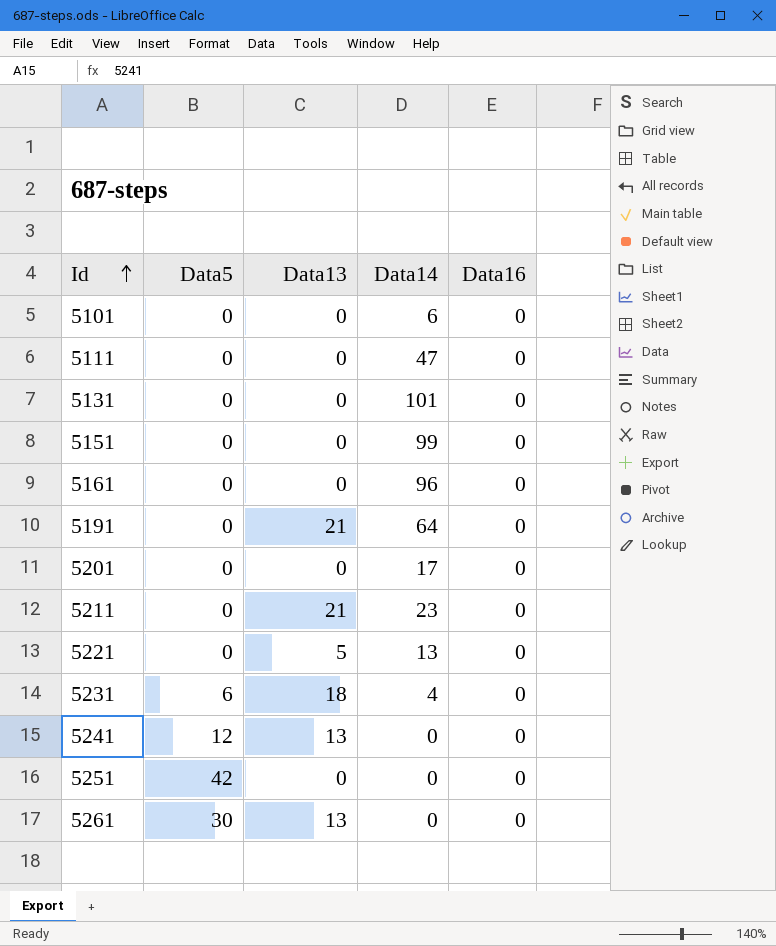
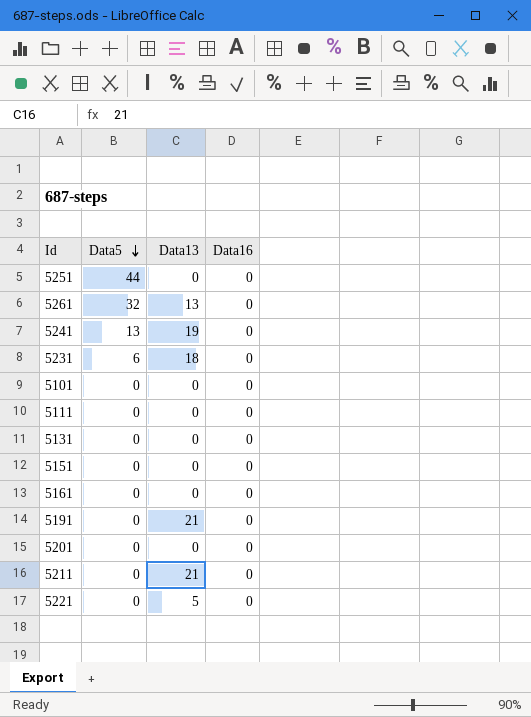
row order: Id ascending -> Data5 descending
column Data14 | position: 4 -> none
5251 | Data5: 42 -> 44
5261 | Data5: 30 -> 32
5241 | Data5: 12 -> 13
5241 | Data13: 13 -> 19

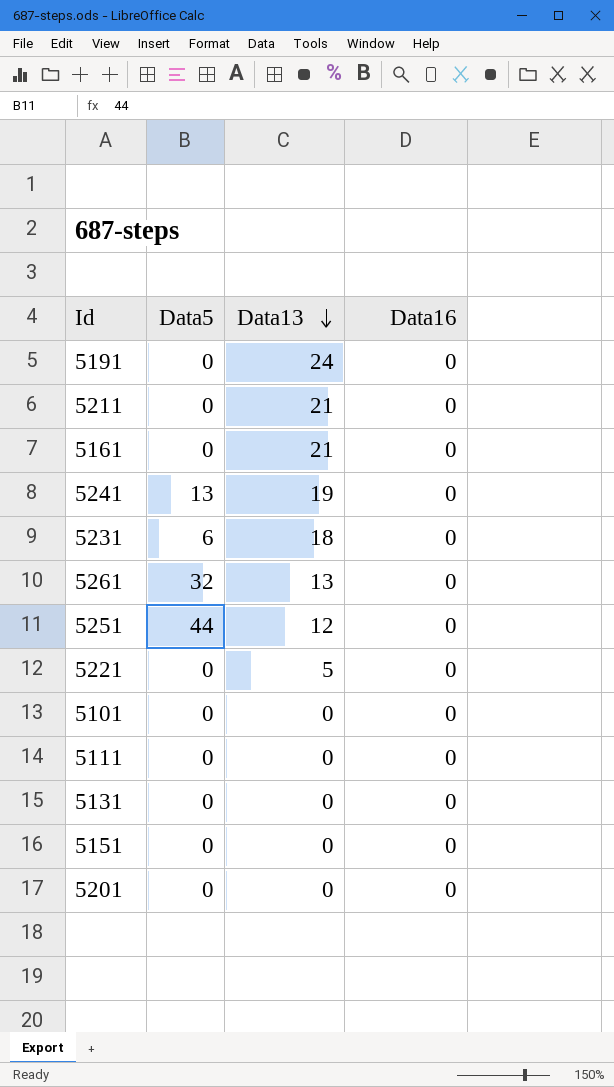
row order: Data5 descending -> Data13 descending
5191 | Data13: 21 -> 24
5161 | Data13: 0 -> 21
5251 | Data13: 0 -> 12

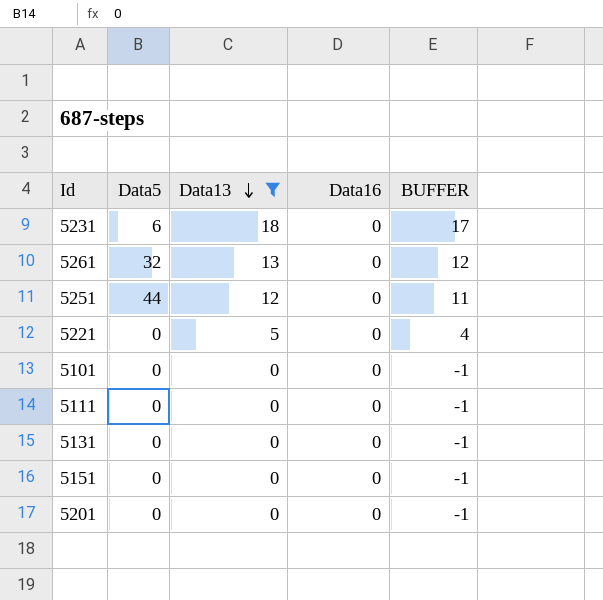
filter: none -> Data13 <= 18
column BUFFER | formula: none -> [Data13] - 1

